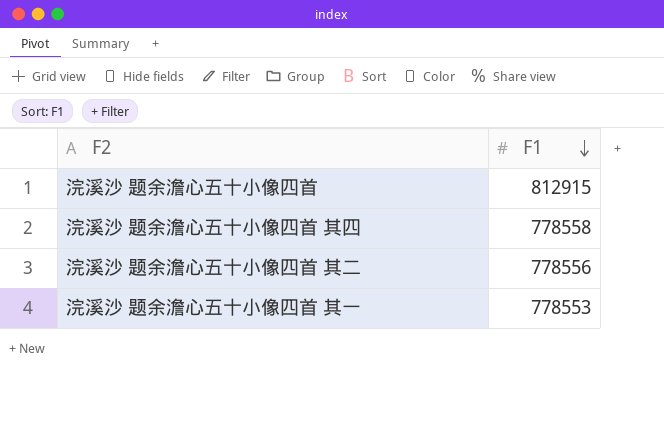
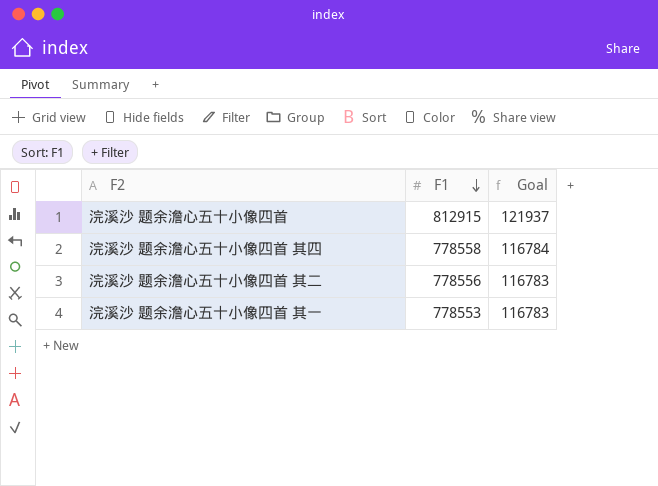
column Goal | formula: none -> [F1] * 0.15

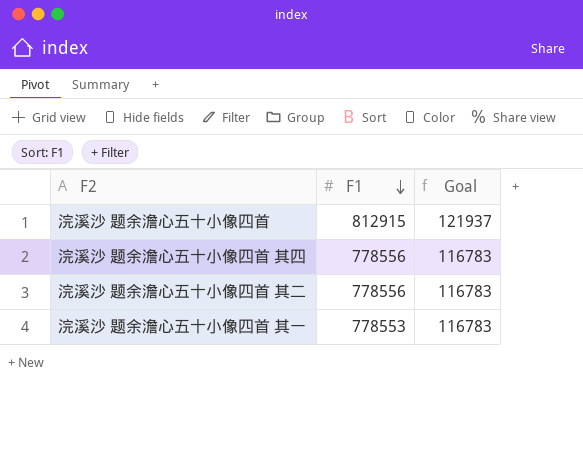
浣溪沙 题余澹心五十小像四首 其四 | F1: 778558 -> 778556
浣溪沙 题余澹心五十小像四首 其四 | Goal: 116784 -> 116783

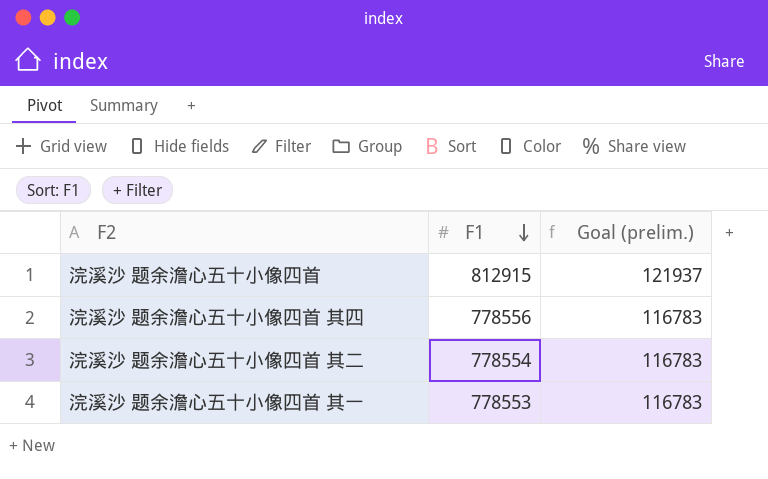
column name: Goal -> Goal (prelim.)
浣溪沙 题余澹心五十小像四首 其二 | F1: 778556 -> 778554

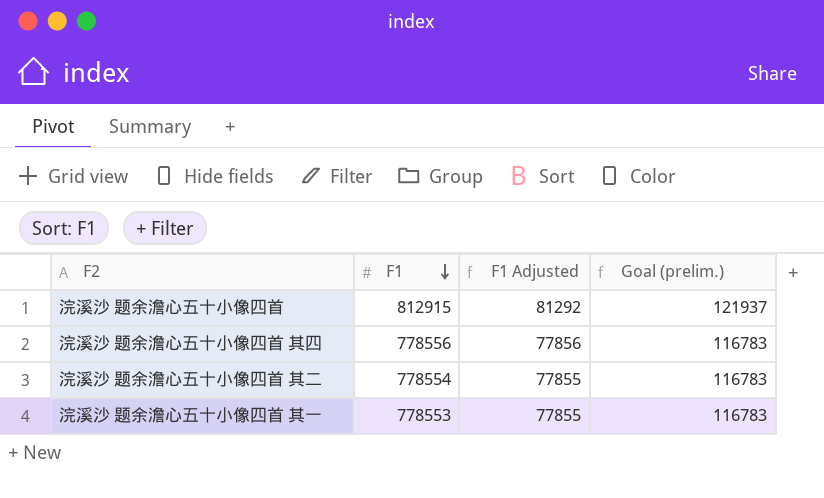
column F1 Adjusted | formula: none -> [F1] * 0.1

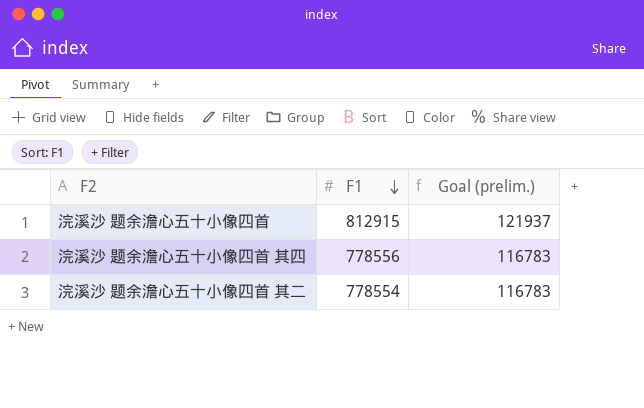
column F1 Adjusted | formula: [F1] * 0.1 -> none
row 浣溪沙 题余澹心五十小像四首 其一: 778553 | 77855 | 116783 -> none

